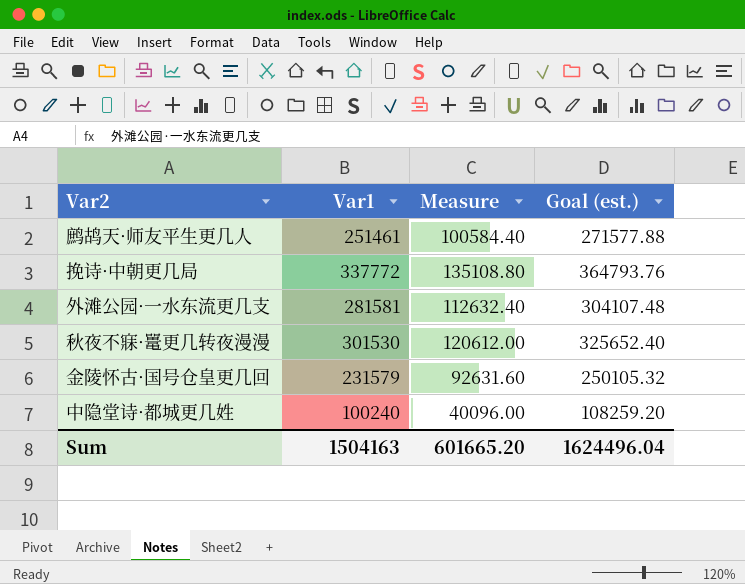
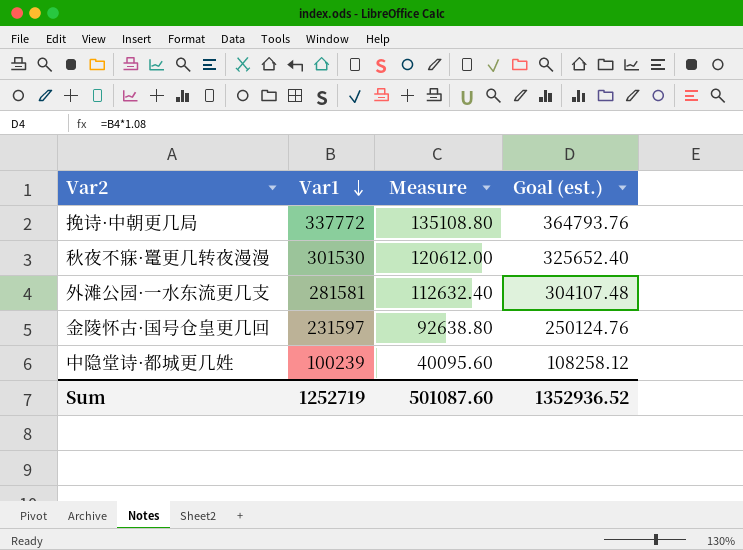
row order: none -> Var1 descending
row 鹧鸪天·师友平生更几人: 251461 | 100584.40 | 271577.88 -> none
金陵怀古·国号仓皇更几回 | Var1: 231579 -> 231597
金陵怀古·国号仓皇更几回 | Measure: 92631.60 -> 92638.80
金陵怀古·国号仓皇更几回 | Goal (est.): 250105.32 -> 250124.76
中隐堂诗·都城更几姓 | Var1: 100240 -> 100239
中隐堂诗·都城更几姓 | Measure: 40096.00 -> 40095.60
中隐堂诗·都城更几姓 | Goal (est.): 108259.20 -> 108258.12
Sum | Var1: 1504163 -> 1252719
Sum | Measure: 601665.20 -> 501087.60
Sum | Goal (est.): 1624496.04 -> 1352936.52

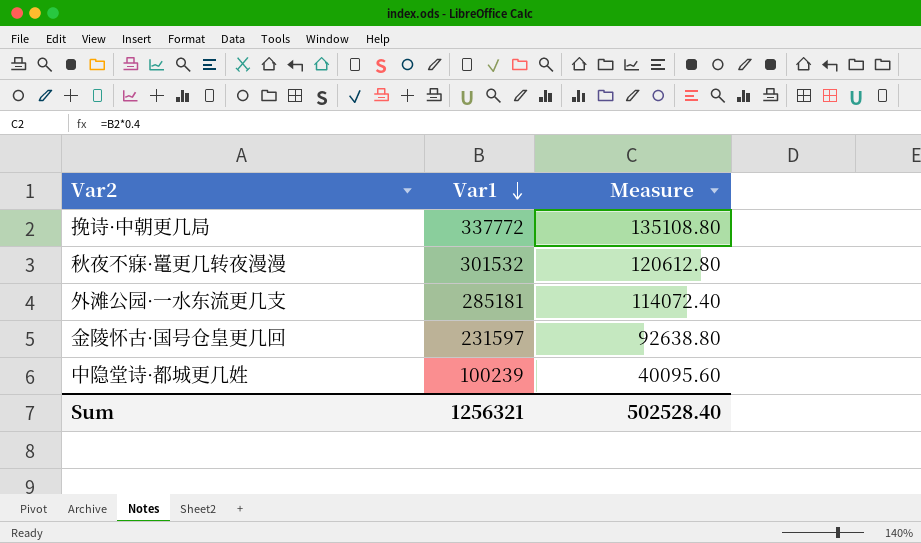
column Goal (est.) | formula: [Var1] * 1.08 -> none
秋夜不寐·鼍更几转夜漫漫 | Var1: 301530 -> 301532
秋夜不寐·鼍更几转夜漫漫 | Measure: 120612.00 -> 120612.80
外滩公园·一水东流更几支 | Var1: 281581 -> 285181
外滩公园·一水东流更几支 | Measure: 112632.40 -> 114072.40
Sum | Var1: 1252719 -> 1256321
Sum | Measure: 501087.60 -> 502528.40

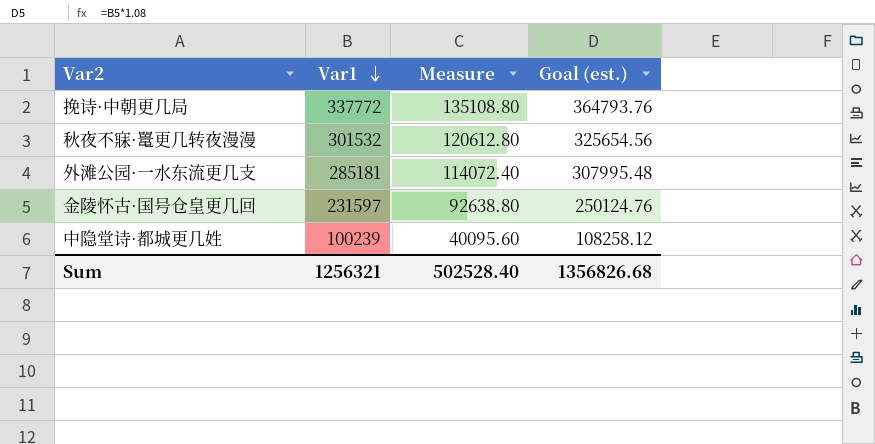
column Goal (est.) | formula: none -> [Var1] * 1.08

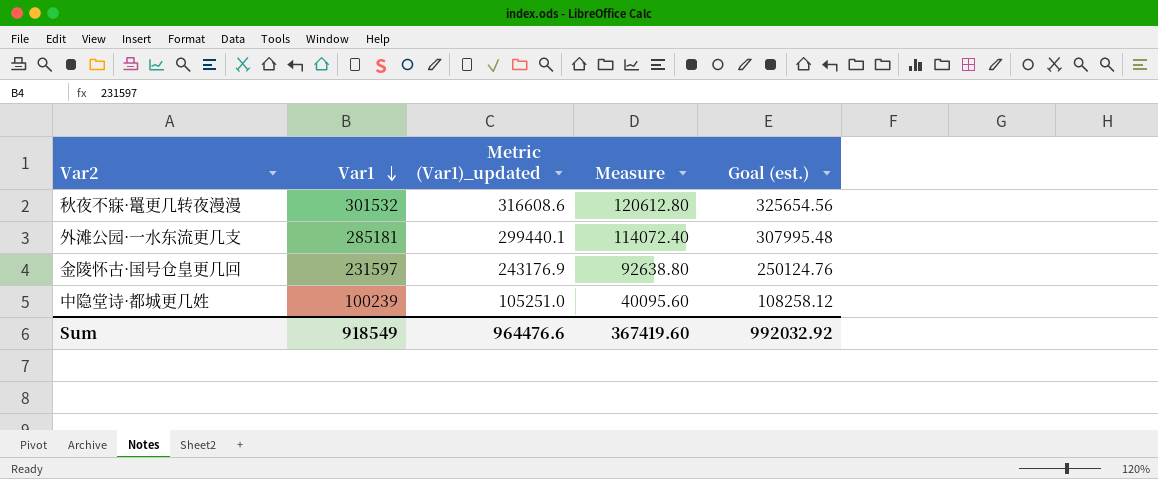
column Metric (Var1)_updated | formula: none -> [Var1] * 1.05
row 挽诗·中朝更几局: 337772 | 135108.80 | 364793.76 -> none
Sum | Var1: 1256321 -> 918549
Sum | Measure: 502528.40 -> 367419.60
Sum | Goal (est.): 1356826.68 -> 992032.92

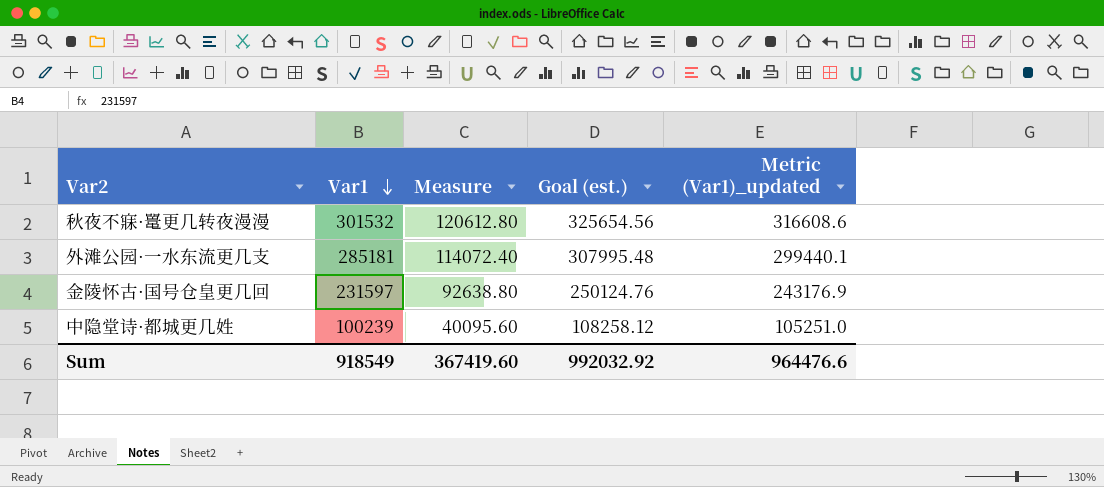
column Metric (Var1)_updated | position: 3 -> 5

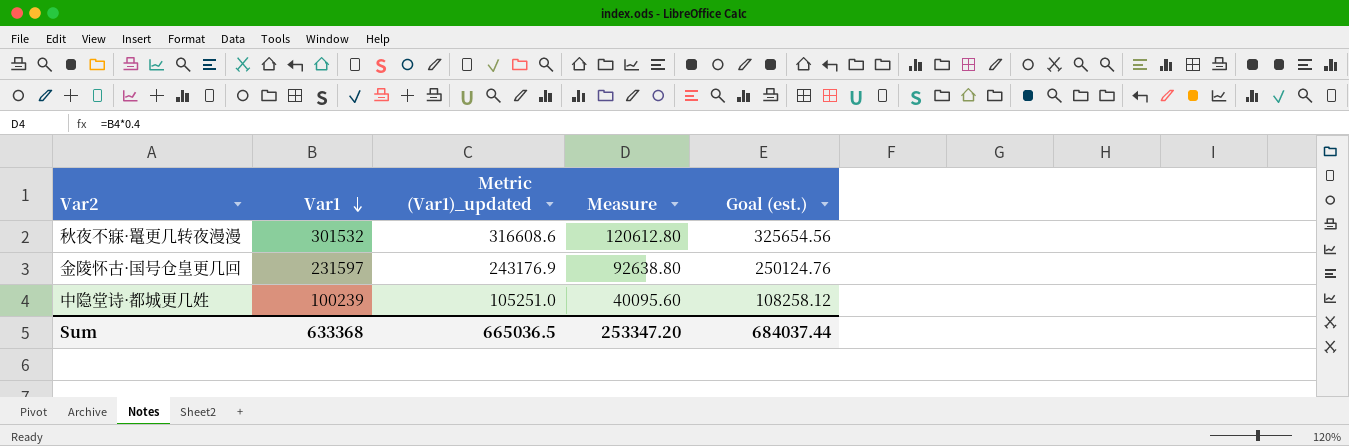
column Metric (Var1)_updated | position: 5 -> 3
row 外滩公园·一水东流更几支: 285181 | 114072.40 | 307995.48 | 299440.1 -> none
Sum | Var1: 918549 -> 633368
Sum | Metric (Var1)_updated: 964476.6 -> 665036.5
Sum | Measure: 367419.60 -> 253347.20
Sum | Goal (est.): 992032.92 -> 684037.44

